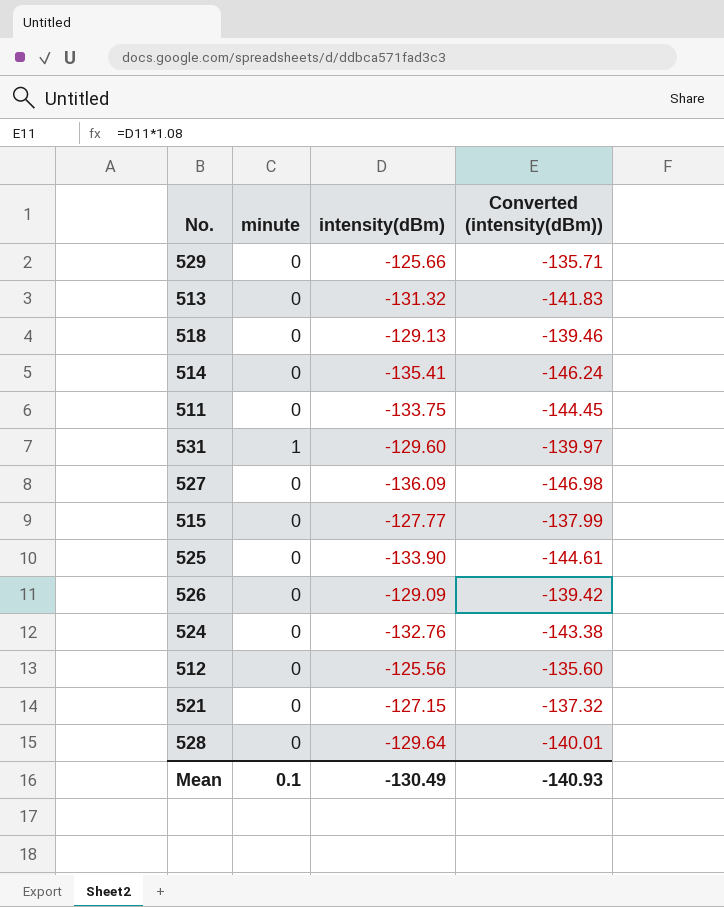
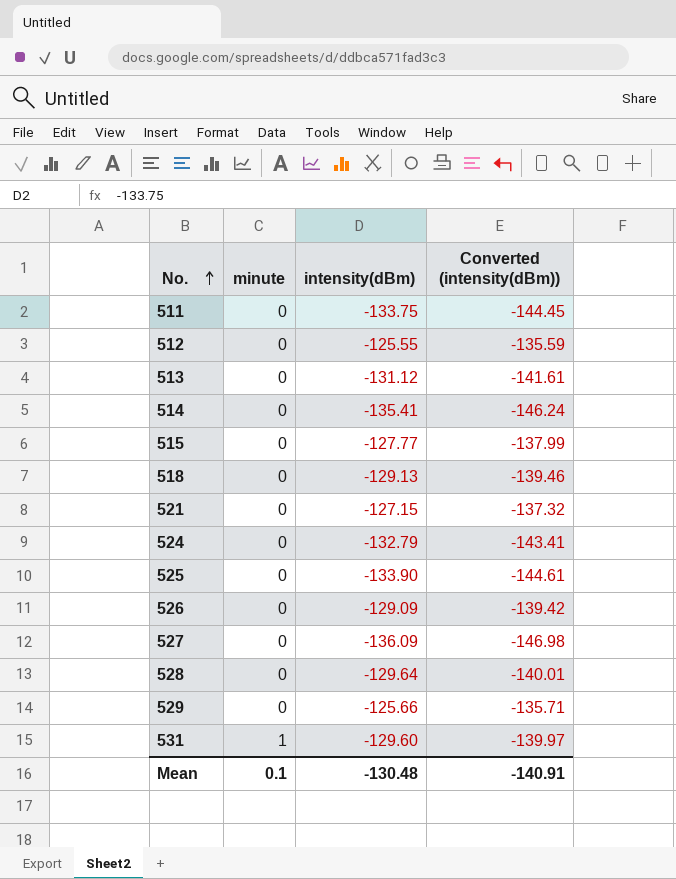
row order: none -> No. ascending
512 | intensity(dBm): -125.56 -> -125.55
512 | Converted (intensity(dBm)): -135.60 -> -135.59
513 | intensity(dBm): -131.32 -> -131.12
513 | Converted (intensity(dBm)): -141.83 -> -141.61
524 | intensity(dBm): -132.76 -> -132.79
524 | Converted (intensity(dBm)): -143.38 -> -143.41
Mean | intensity(dBm): -130.49 -> -130.48
Mean | Converted (intensity(dBm)): -140.93 -> -140.91

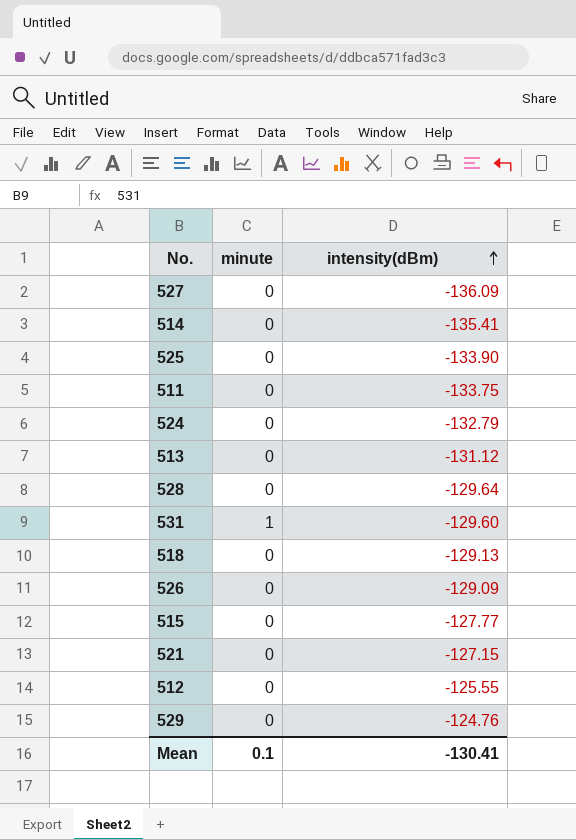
row order: No. ascending -> intensity(dBm) ascending
column Converted (intensity(dBm)) | formula: [intensity(dBm)] * 1.08 -> none
529 | intensity(dBm): -125.66 -> -124.76
Mean | intensity(dBm): -130.48 -> -130.41

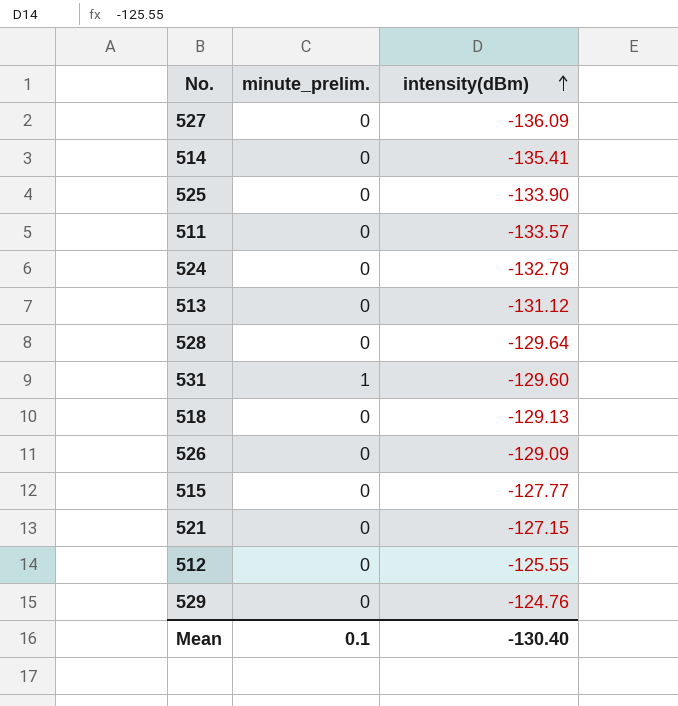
column name: minute -> minute_prelim.
511 | intensity(dBm): -133.75 -> -133.57
Mean | intensity(dBm): -130.41 -> -130.40

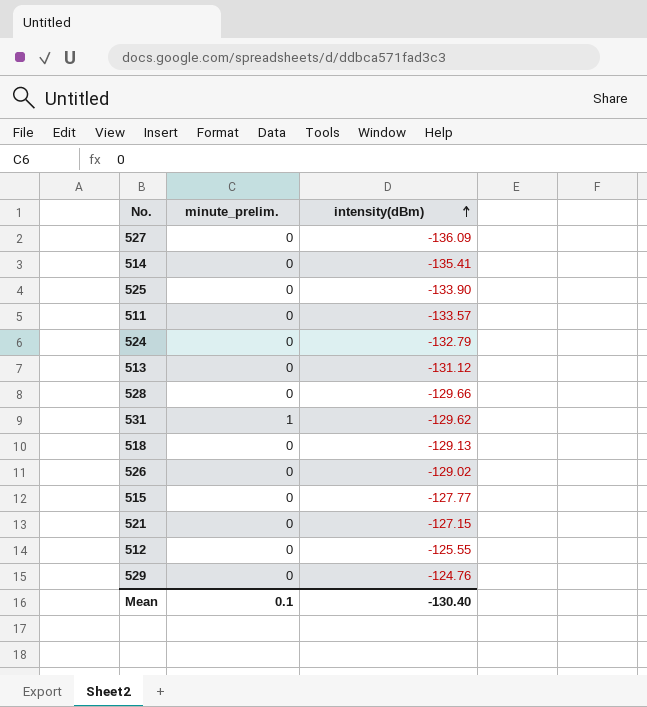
528 | intensity(dBm): -129.64 -> -129.66
531 | intensity(dBm): -129.60 -> -129.62
526 | intensity(dBm): -129.09 -> -129.02

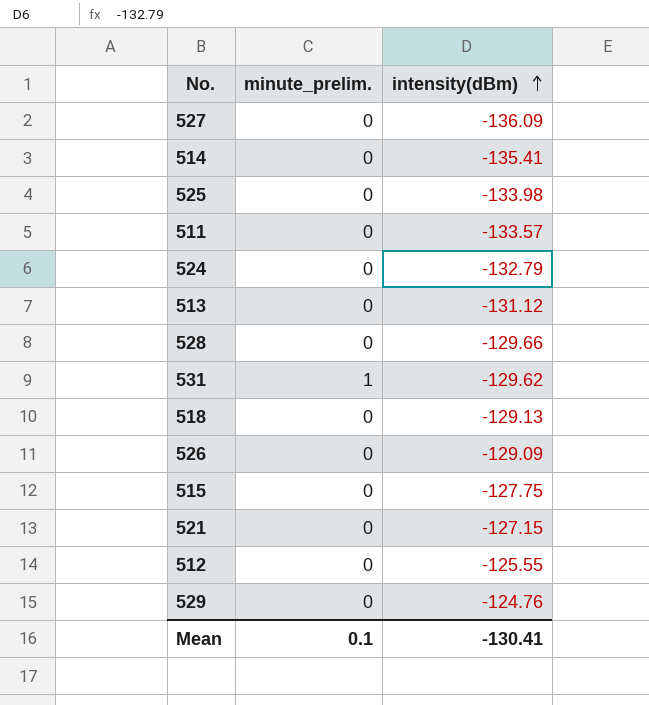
525 | intensity(dBm): -133.90 -> -133.98
526 | intensity(dBm): -129.02 -> -129.09
515 | intensity(dBm): -127.77 -> -127.75
Mean | intensity(dBm): -130.40 -> -130.41

